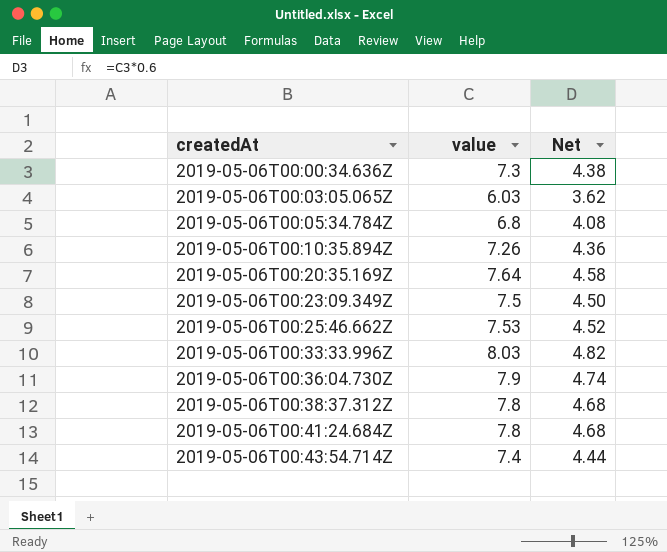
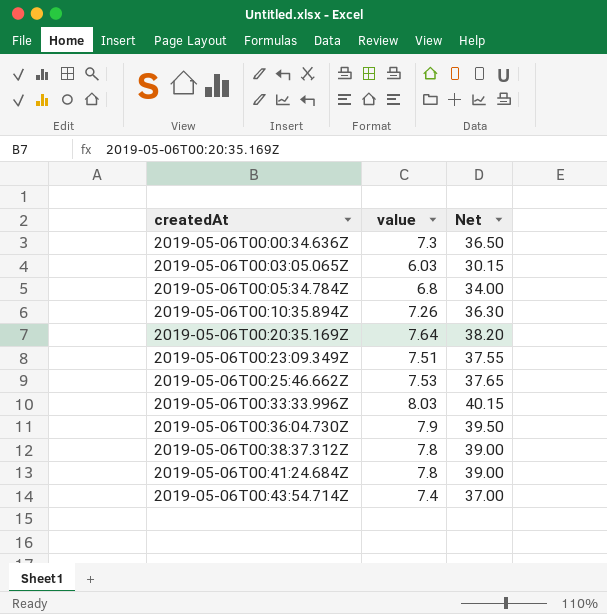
column Net | formula: [value] * 0.6 -> [value] * 5
2019-05-06T00:23:09.349Z | value: 7.5 -> 7.51

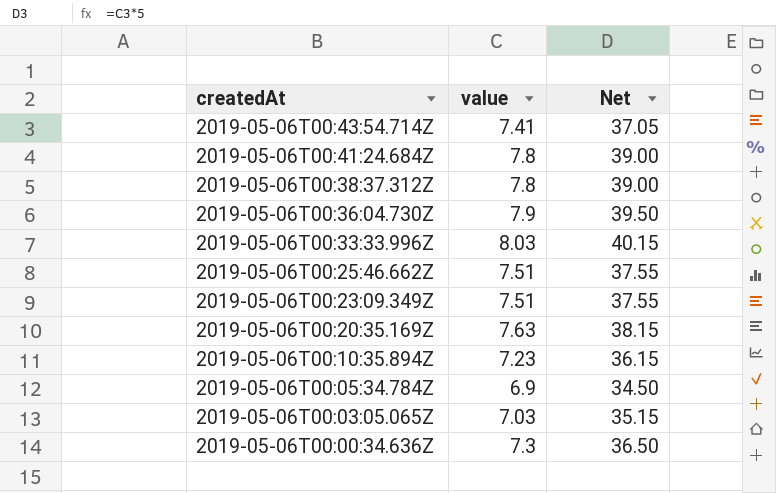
row order: createdAt ascending -> createdAt descending
2019-05-06T00:43:54.714Z | value: 7.4 -> 7.41
2019-05-06T00:43:54.714Z | Net: 37.00 -> 37.05
2019-05-06T00:25:46.662Z | value: 7.53 -> 7.51
2019-05-06T00:25:46.662Z | Net: 37.65 -> 37.55
2019-05-06T00:20:35.169Z | value: 7.64 -> 7.63
2019-05-06T00:20:35.169Z | Net: 38.20 -> 38.15
2019-05-06T00:10:35.894Z | value: 7.26 -> 7.23
2019-05-06T00:10:35.894Z | Net: 36.30 -> 36.15
2019-05-06T00:05:34.784Z | value: 6.8 -> 6.9
2019-05-06T00:05:34.784Z | Net: 34.00 -> 34.50
2019-05-06T00:03:05.065Z | value: 6.03 -> 7.03
2019-05-06T00:03:05.065Z | Net: 30.15 -> 35.15

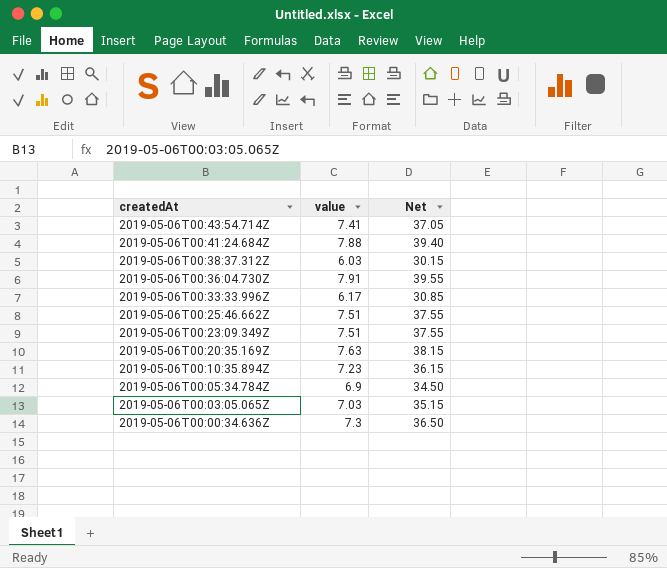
2019-05-06T00:41:24.684Z | value: 7.8 -> 7.88
2019-05-06T00:41:24.684Z | Net: 39.00 -> 39.40
2019-05-06T00:38:37.312Z | value: 7.8 -> 6.03
2019-05-06T00:38:37.312Z | Net: 39.00 -> 30.15
2019-05-06T00:36:04.730Z | value: 7.9 -> 7.91
2019-05-06T00:36:04.730Z | Net: 39.50 -> 39.55
2019-05-06T00:33:33.996Z | value: 8.03 -> 6.17
2019-05-06T00:33:33.996Z | Net: 40.15 -> 30.85

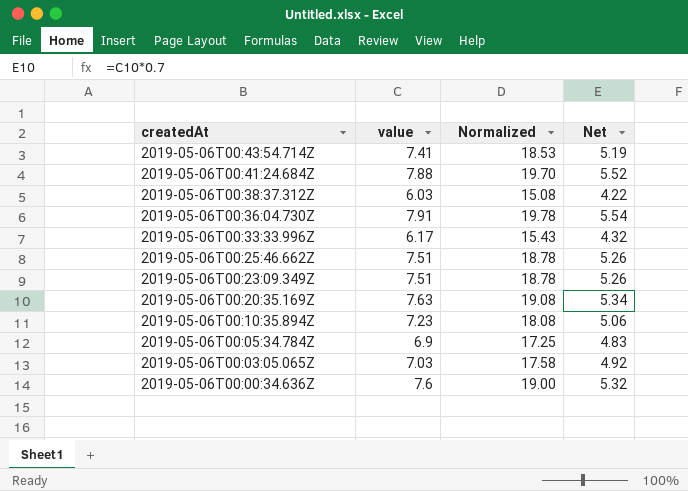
column Normalized | formula: none -> [value] * 2.5
column Net | formula: [value] * 5 -> [value] * 0.7
2019-05-06T00:00:34.636Z | value: 7.3 -> 7.6

